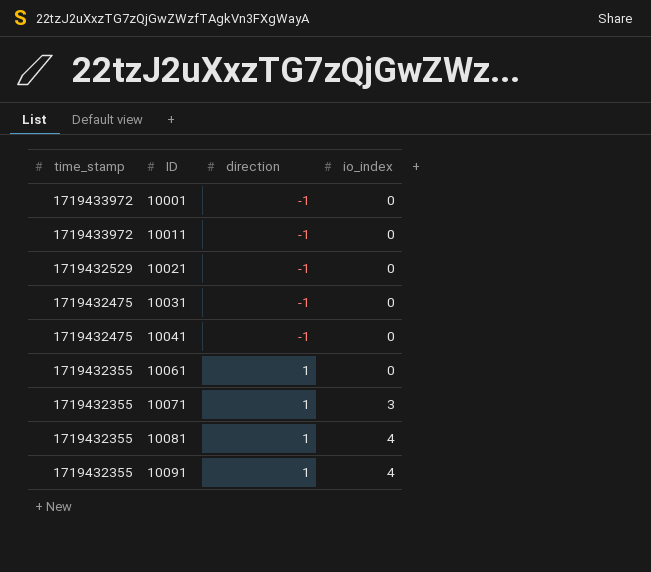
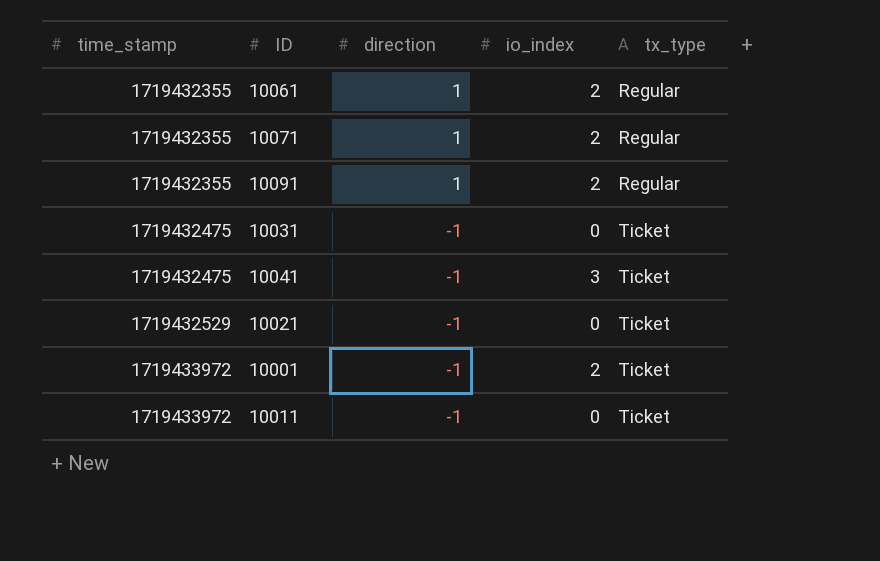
row order: time_stamp descending -> time_stamp ascending
column tx_type | position: none -> 5
row 10081: 1719432355 | 1 | 4 -> none
10061 | io_index: 0 -> 2
10071 | io_index: 3 -> 2
10091 | io_index: 4 -> 2
10041 | io_index: 0 -> 3
10001 | io_index: 0 -> 2

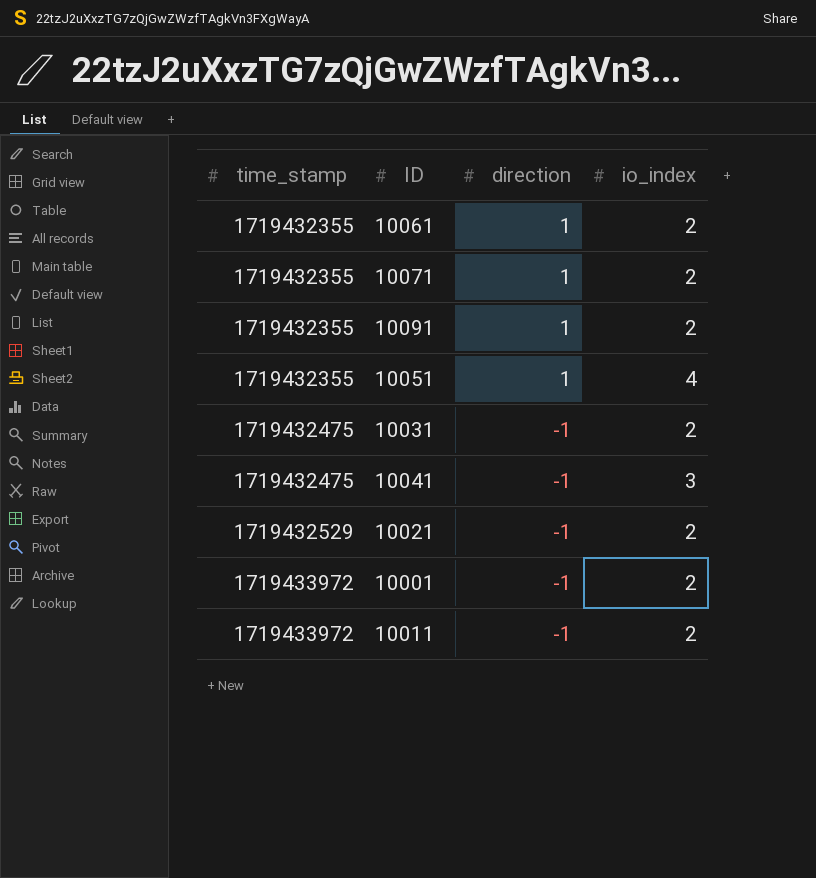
column tx_type | position: 5 -> none
row 10051: none -> 1719432355 | 1 | 4
10031 | io_index: 0 -> 2
10021 | io_index: 0 -> 2
10011 | io_index: 0 -> 2

